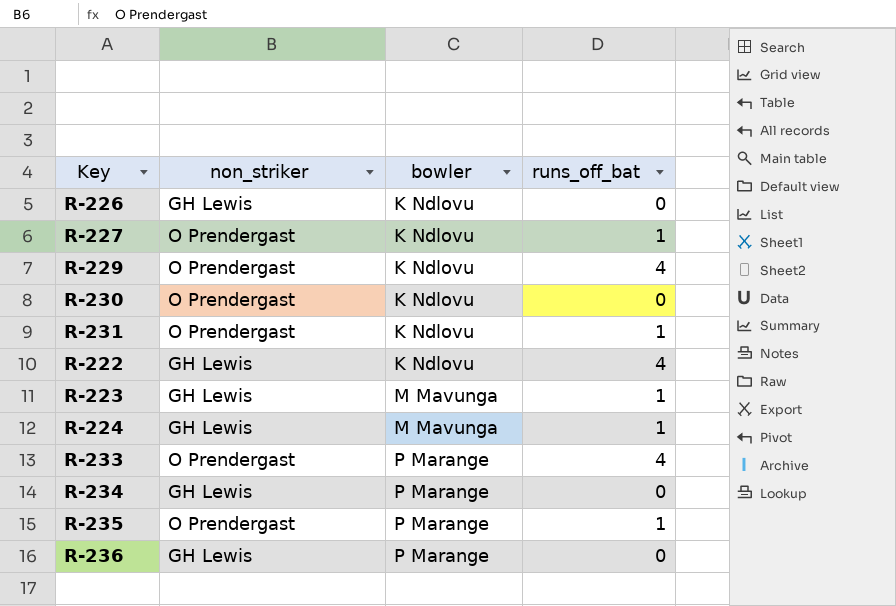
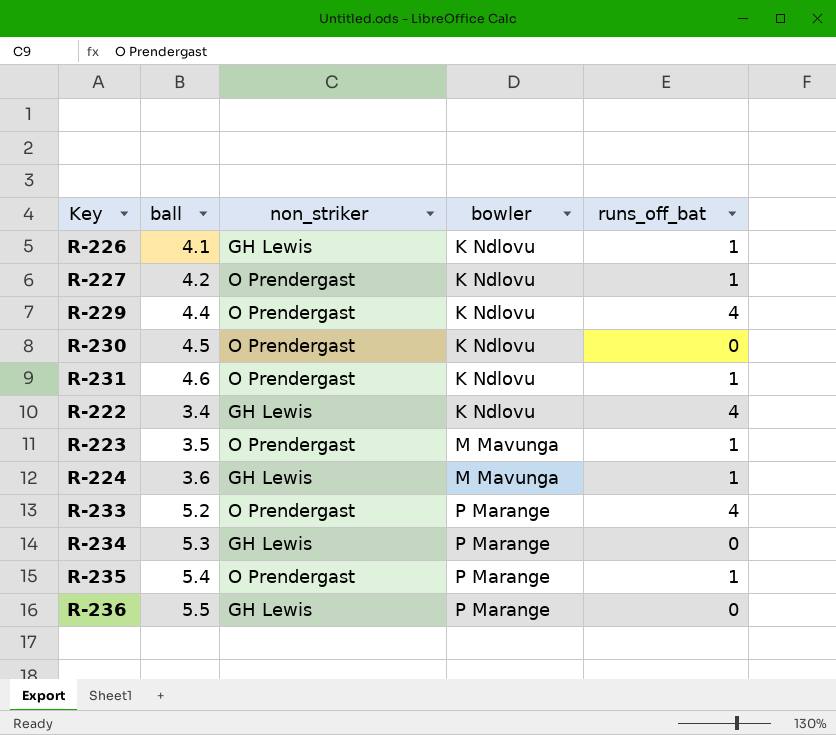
column ball | position: none -> 2
R-226 | runs_off_bat: 0 -> 1
R-223 | non_striker: GH Lewis -> O Prendergast

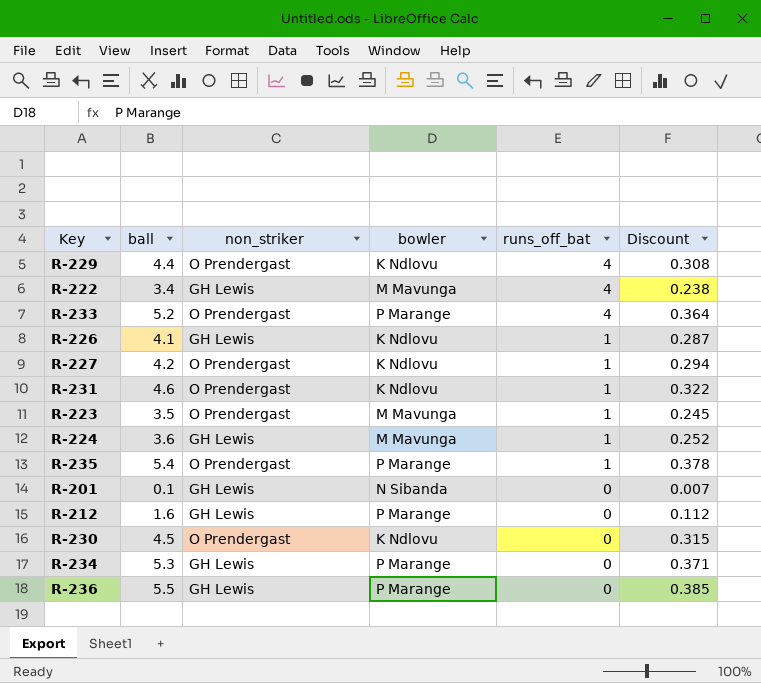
row order: bowler ascending -> runs_off_bat descending
column Discount | formula: none -> [ball] * 0.07
R-222 | bowler: K Ndlovu -> M Mavunga
row R-201: none -> 0.1 | GH Lewis | N Sibanda | 0 | 0.007
row R-212: none -> 1.6 | GH Lewis | P Marange | 0 | 0.112

